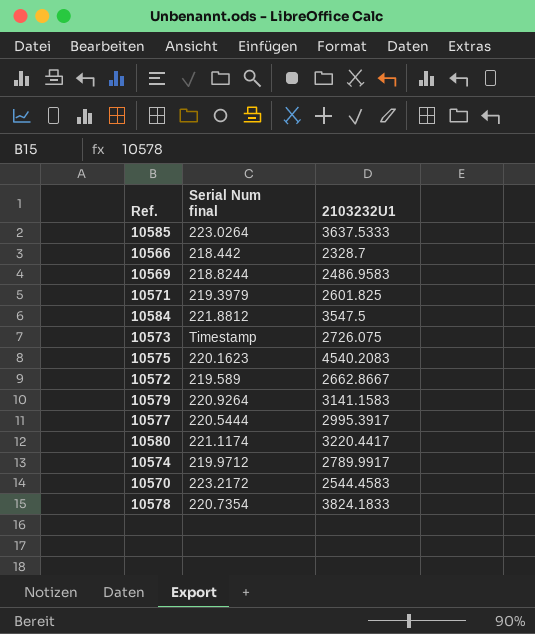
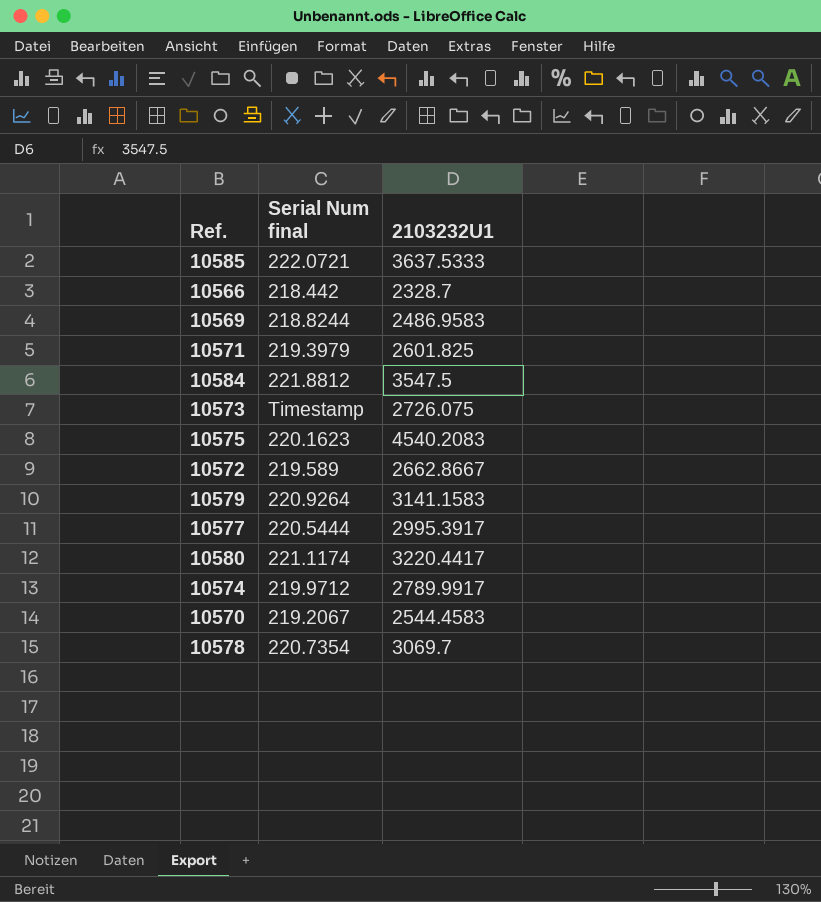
10585 | Serial Num final: 223.0264 -> 222.0721
10570 | Serial Num final: 223.2172 -> 219.2067
10578 | 2103232U1: 3824.1833 -> 3069.7

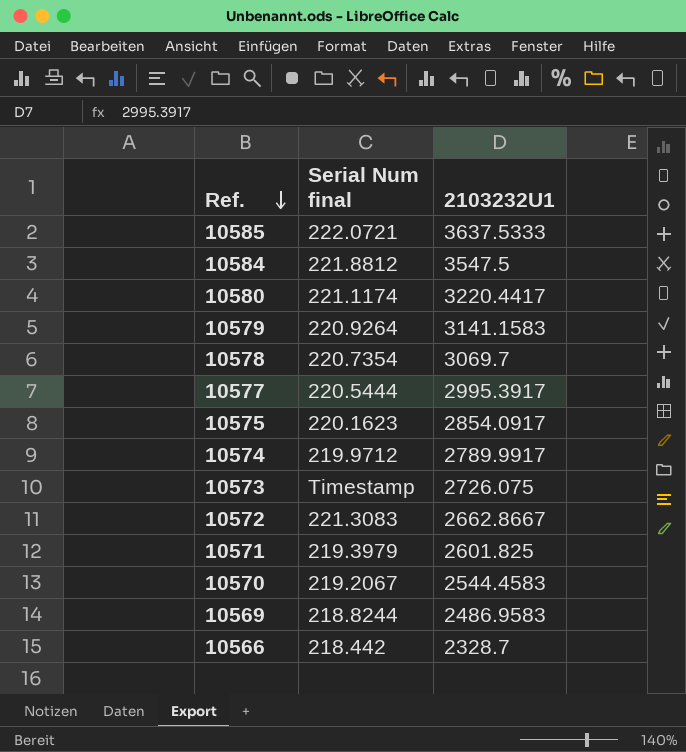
row order: none -> Ref. descending
10575 | 2103232U1: 4540.2083 -> 2854.0917
10572 | Serial Num final: 219.589 -> 221.3083

